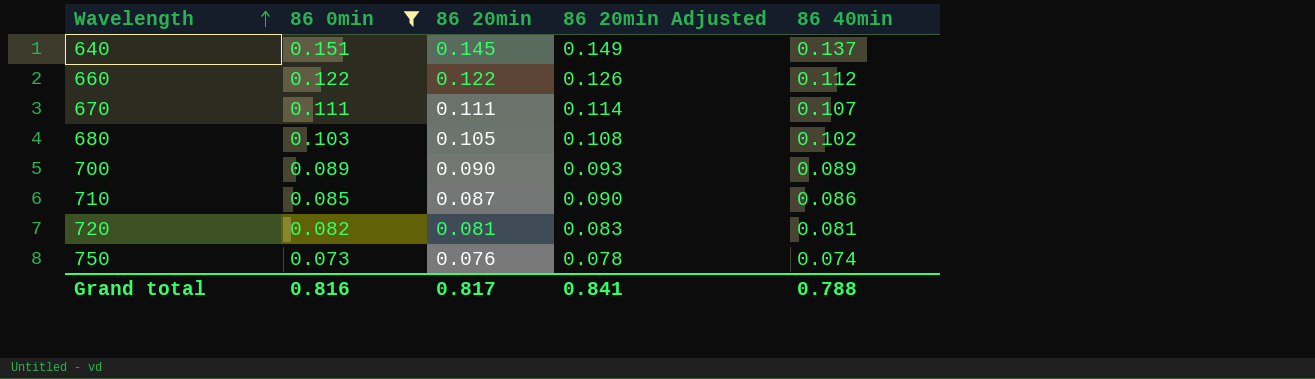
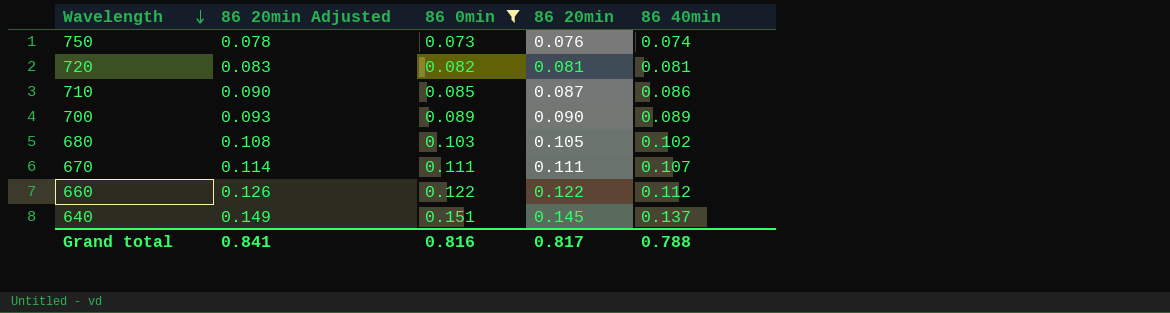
row order: Wavelength ascending -> Wavelength descending
column 86 20min Adjusted | position: 4 -> 2

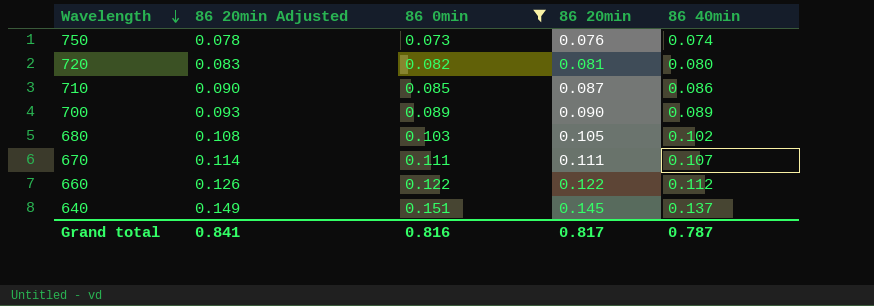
720 | 86 40min: 0.081 -> 0.080
Grand total | 86 40min: 0.788 -> 0.787

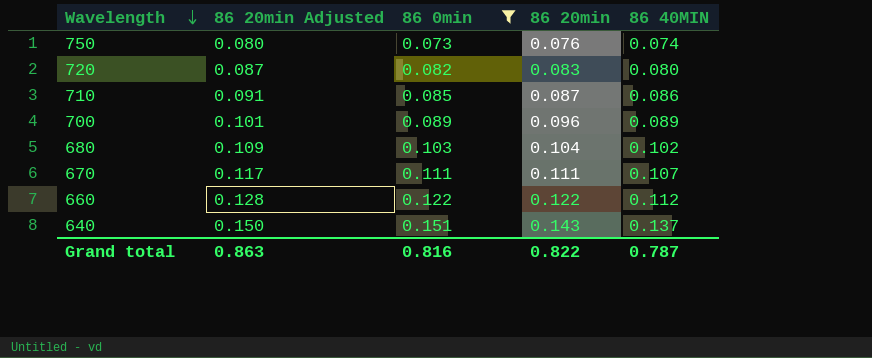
column 86 20min Adjusted | formula: [86 20min] * 1.03 -> [86 20min] * 1.05
column name: 86 40min -> 86 40MIN
720 | 86 20min: 0.081 -> 0.083
700 | 86 20min: 0.090 -> 0.096
680 | 86 20min: 0.105 -> 0.104
640 | 86 20min: 0.145 -> 0.143
Grand total | 86 20min Adjusted: 0.841 -> 0.863
Grand total | 86 20min: 0.817 -> 0.822

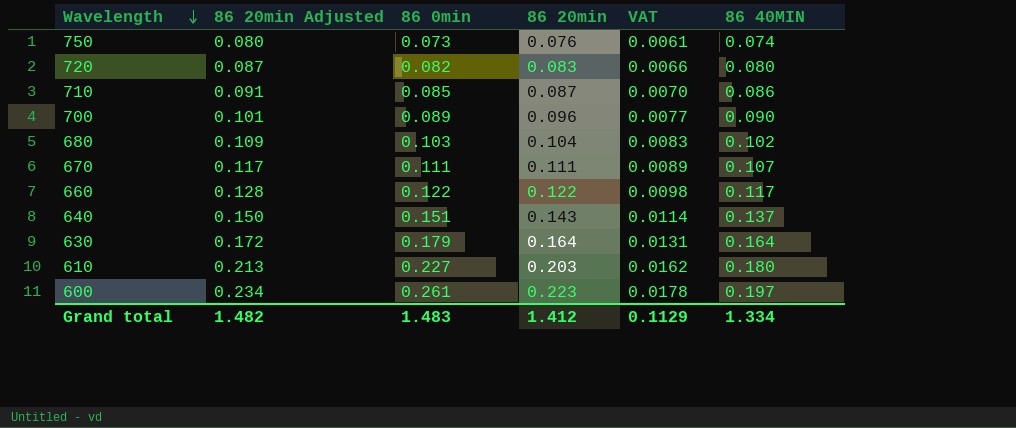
filter: 86 0min <= 0.151 -> none
column VAT | formula: none -> [86 20min] * 0.08
700 | 86 40MIN: 0.089 -> 0.090
660 | 86 40MIN: 0.112 -> 0.117
Grand total | 86 20min Adjusted: 0.863 -> 1.482
Grand total | 86 0min: 0.816 -> 1.483
Grand total | 86 20min: 0.822 -> 1.412
Grand total | 86 40MIN: 0.787 -> 1.334

